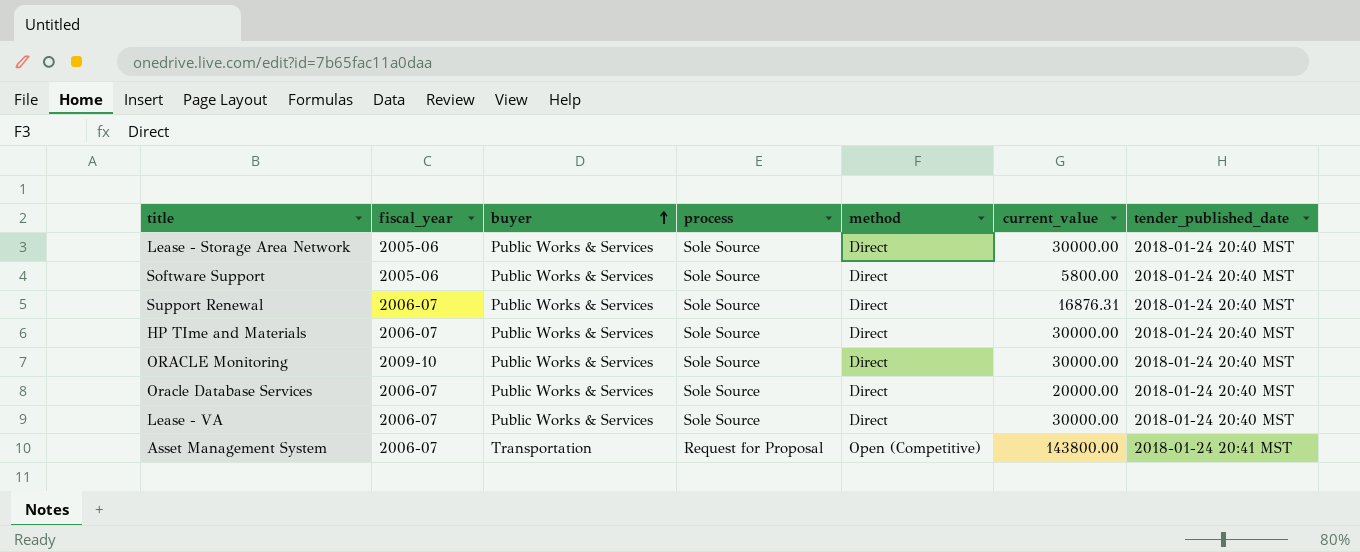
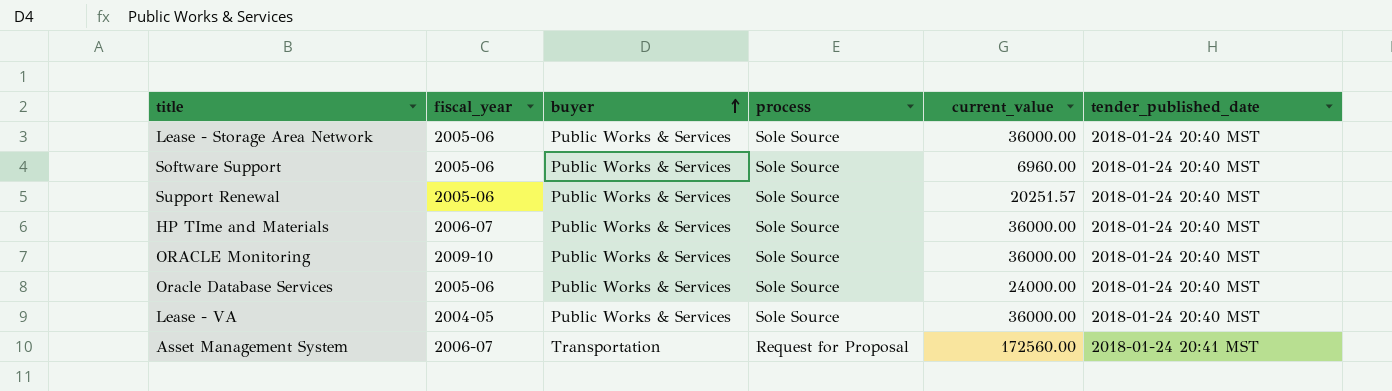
column method | position: 5 -> none
Lease - Storage Area Network | current_value: 30000.00 -> 36000.00
Software Support | current_value: 5800.00 -> 6960.00
Support Renewal | fiscal_year: 2006-07 -> 2005-06
Support Renewal | current_value: 16876.31 -> 20251.57
HP TIme and Materials | current_value: 30000.00 -> 36000.00
ORACLE Monitoring | current_value: 30000.00 -> 36000.00
Oracle Database Services | fiscal_year: 2006-07 -> 2005-06
Oracle Database Services | current_value: 20000.00 -> 24000.00
Lease - VA | fiscal_year: 2006-07 -> 2004-05
Lease - VA | current_value: 30000.00 -> 36000.00
Asset Management System | current_value: 143800.00 -> 172560.00

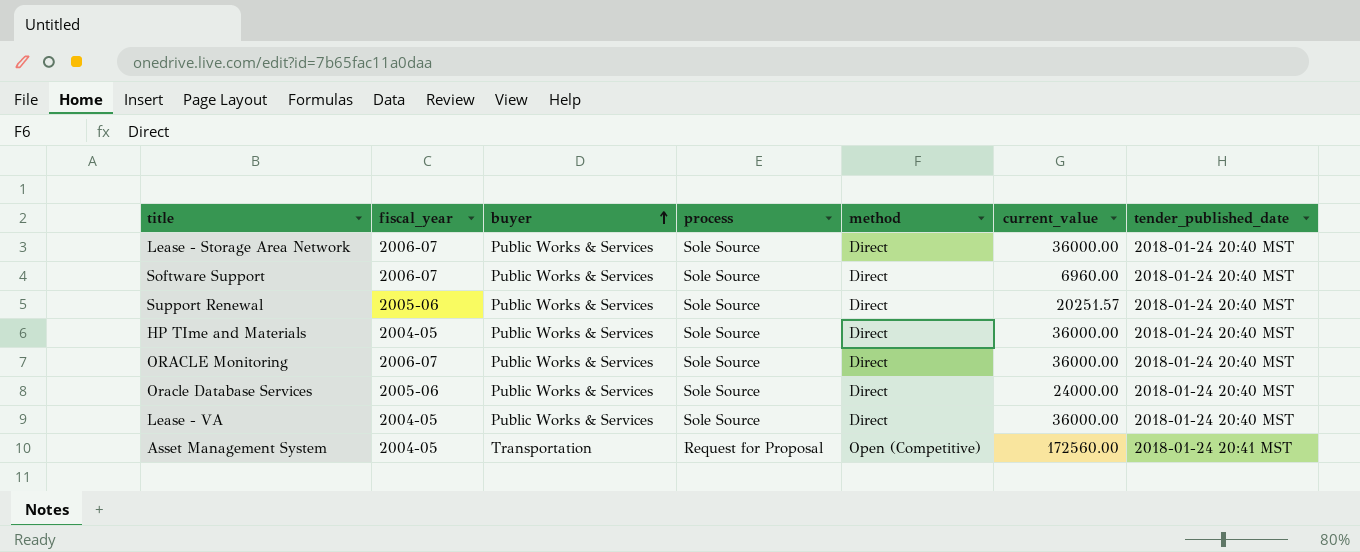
column method | position: none -> 5
Lease - Storage Area Network | fiscal_year: 2005-06 -> 2006-07
Software Support | fiscal_year: 2005-06 -> 2006-07
HP TIme and Materials | fiscal_year: 2006-07 -> 2004-05
ORACLE Monitoring | fiscal_year: 2009-10 -> 2006-07
Asset Management System | fiscal_year: 2006-07 -> 2004-05

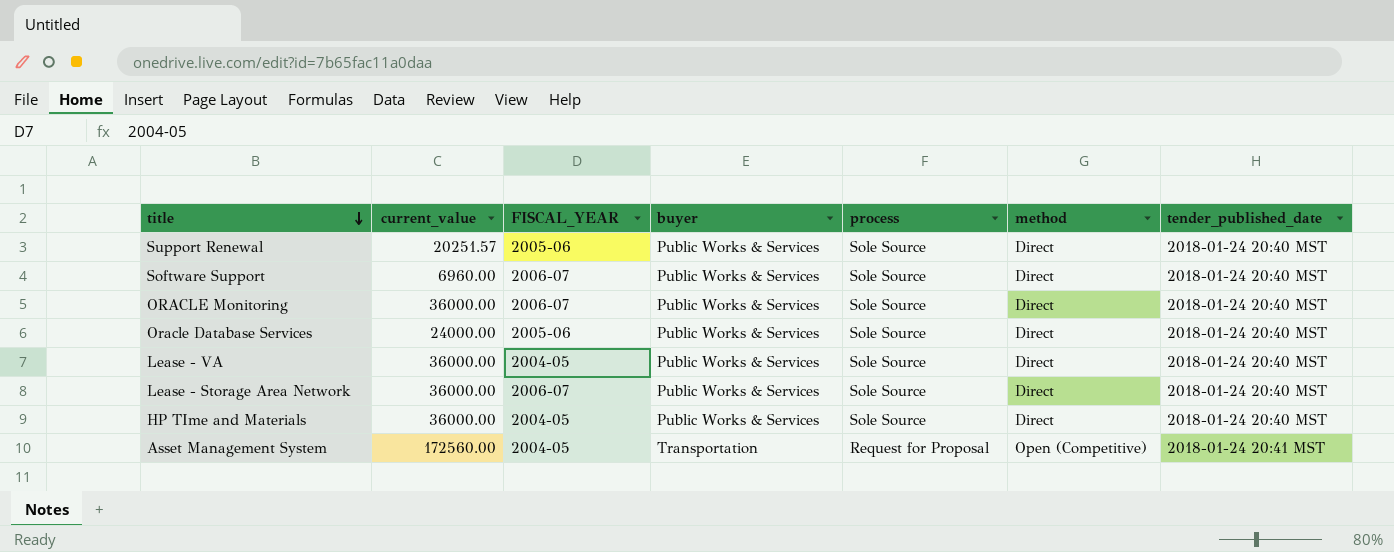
row order: buyer ascending -> title descending
column current_value | position: 6 -> 2
column name: fiscal_year -> FISCAL_YEAR

